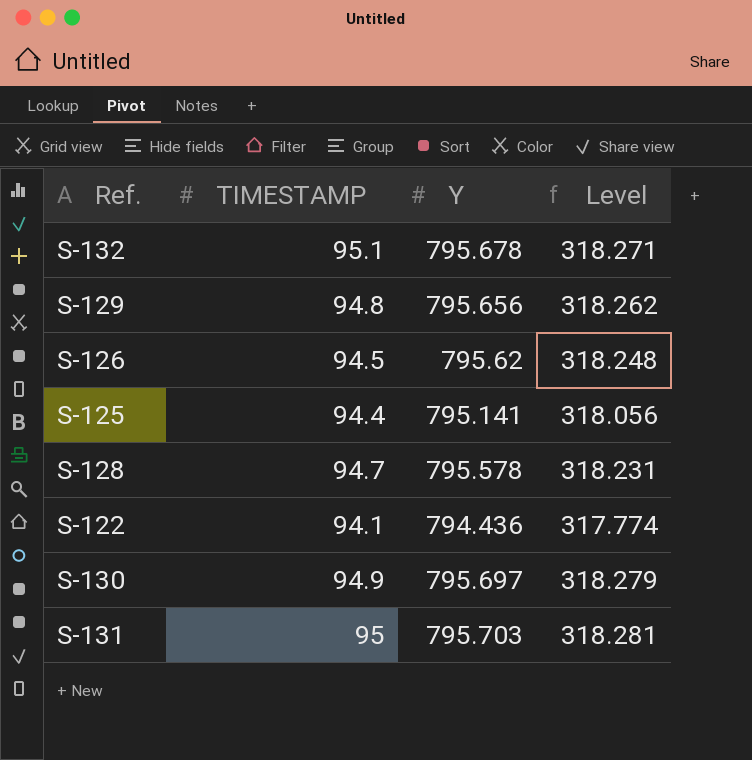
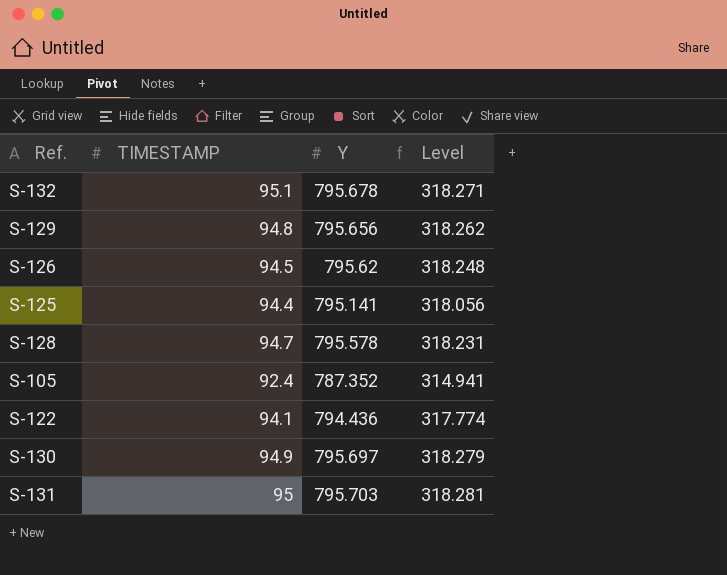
row S-105: none -> 92.4 | 787.352 | 314.941

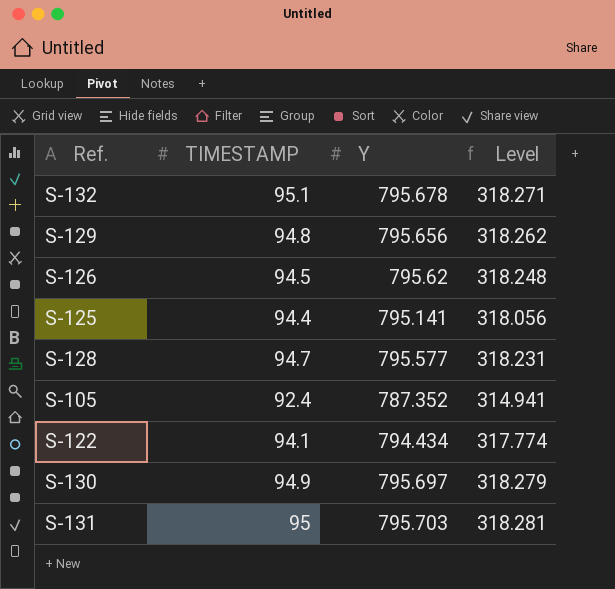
S-128 | Y: 795.578 -> 795.577
S-122 | Y: 794.436 -> 794.434

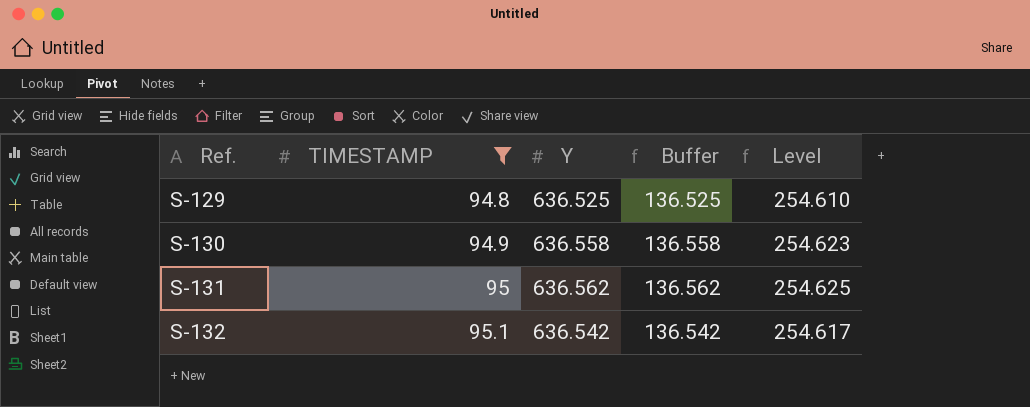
filter: none -> TIMESTAMP >= 94.8
row order: none -> Ref. ascending
column Buffer | formula: none -> [Y] - 500
S-129 | Y: 795.656 -> 636.525
S-129 | Level: 318.262 -> 254.610
S-130 | Y: 795.697 -> 636.558
S-130 | Level: 318.279 -> 254.623
S-131 | Y: 795.703 -> 636.562
S-131 | Level: 318.281 -> 254.625
S-132 | Y: 795.678 -> 636.542
S-132 | Level: 318.271 -> 254.617

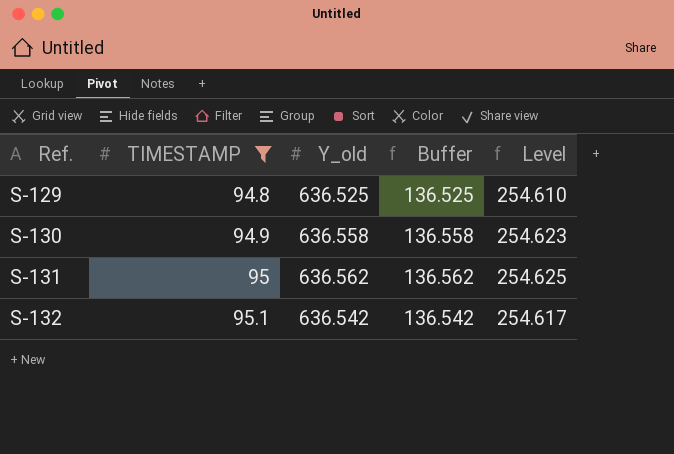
column name: Y -> Y_old

